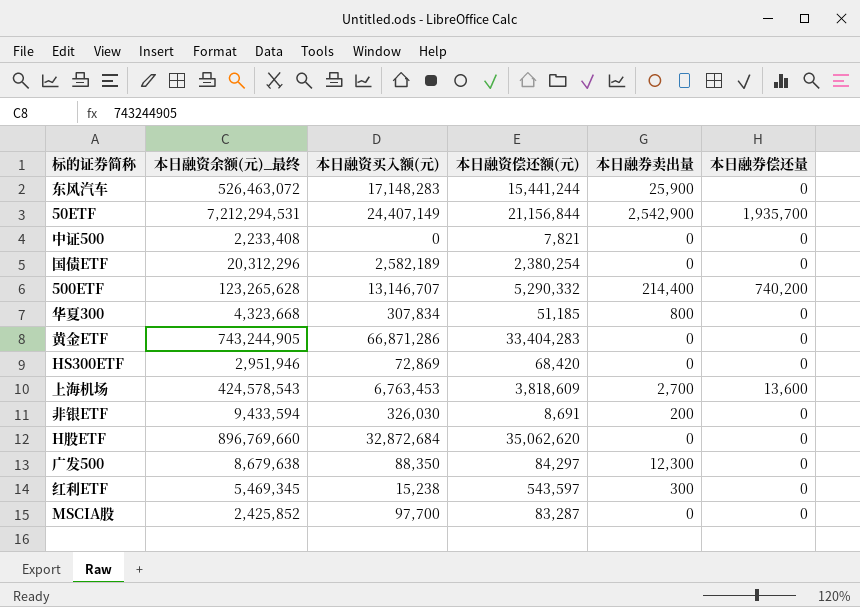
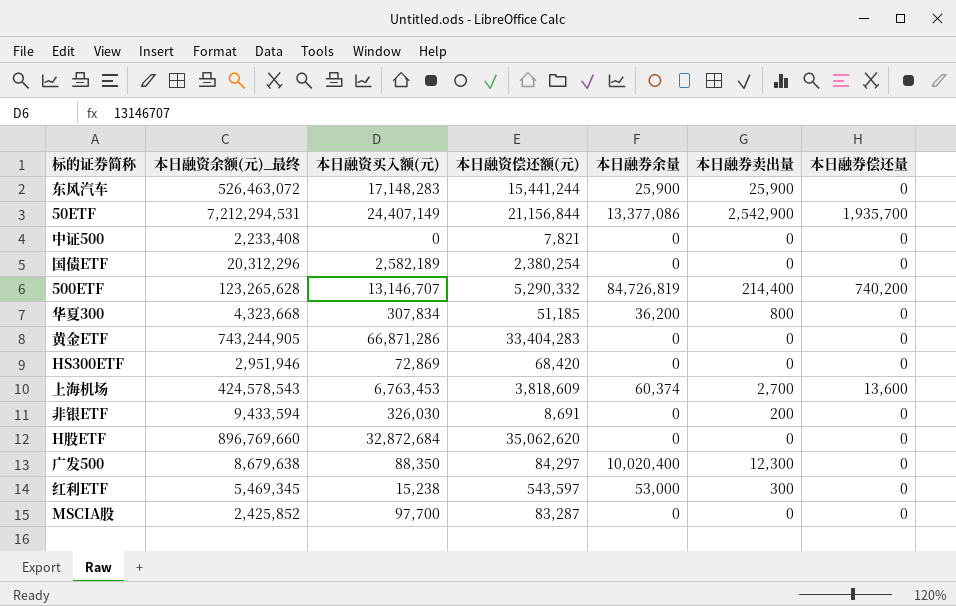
column 本日融券余量 | position: none -> 5

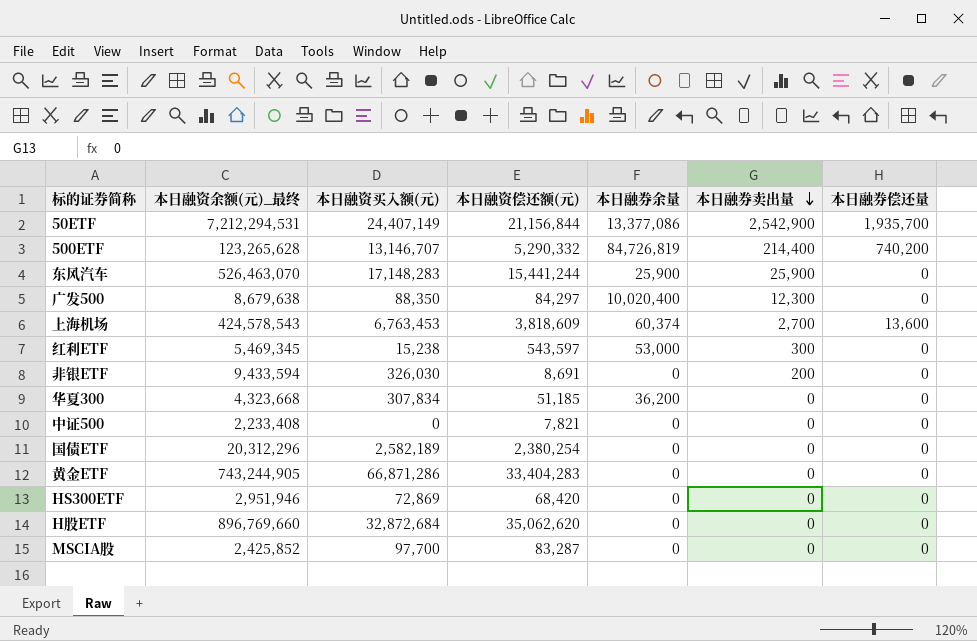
row order: none -> 本日融券卖出量 descending
东风汽车 | 本日融资余额(元)_最终: 526,463,072 -> 526,463,070
华夏300 | 本日融券卖出量: 800 -> 0

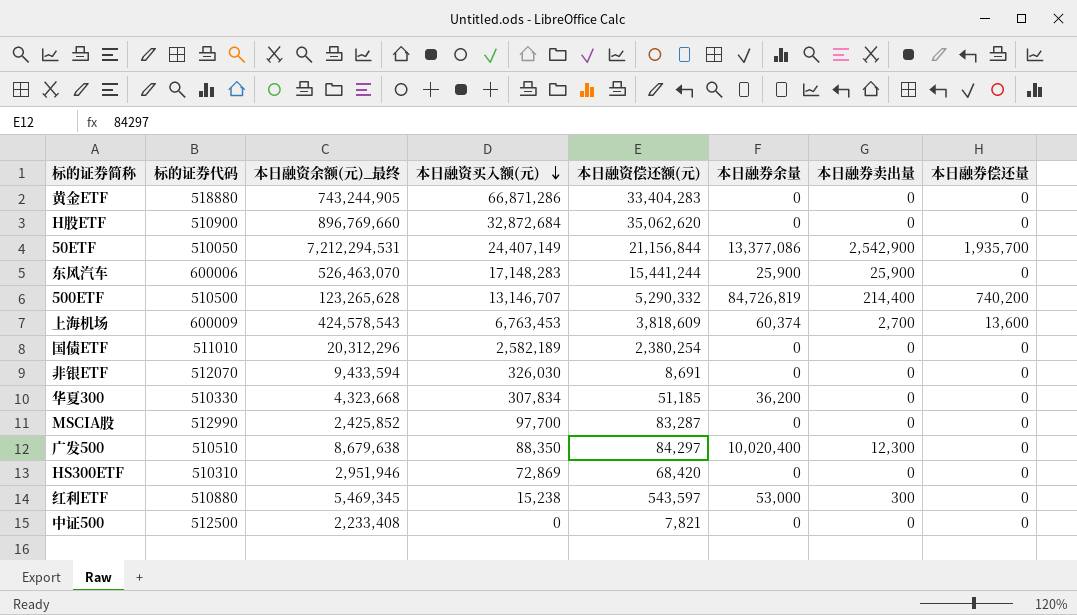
row order: 本日融券卖出量 descending -> 本日融资买入额(元) descending
column 标的证券代码 | position: none -> 2
非银ETF | 本日融券卖出量: 200 -> 0

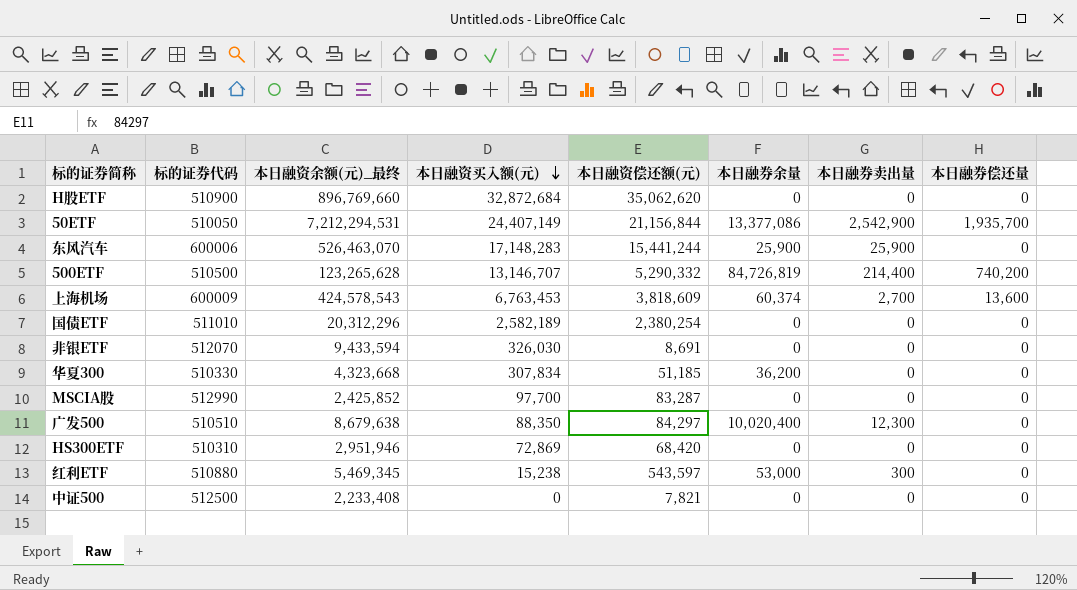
row 黄金ETF: 518880 | 743,244,905 | 66,871,286 | 33,404,283 | 0 | 0 | 0 -> none

